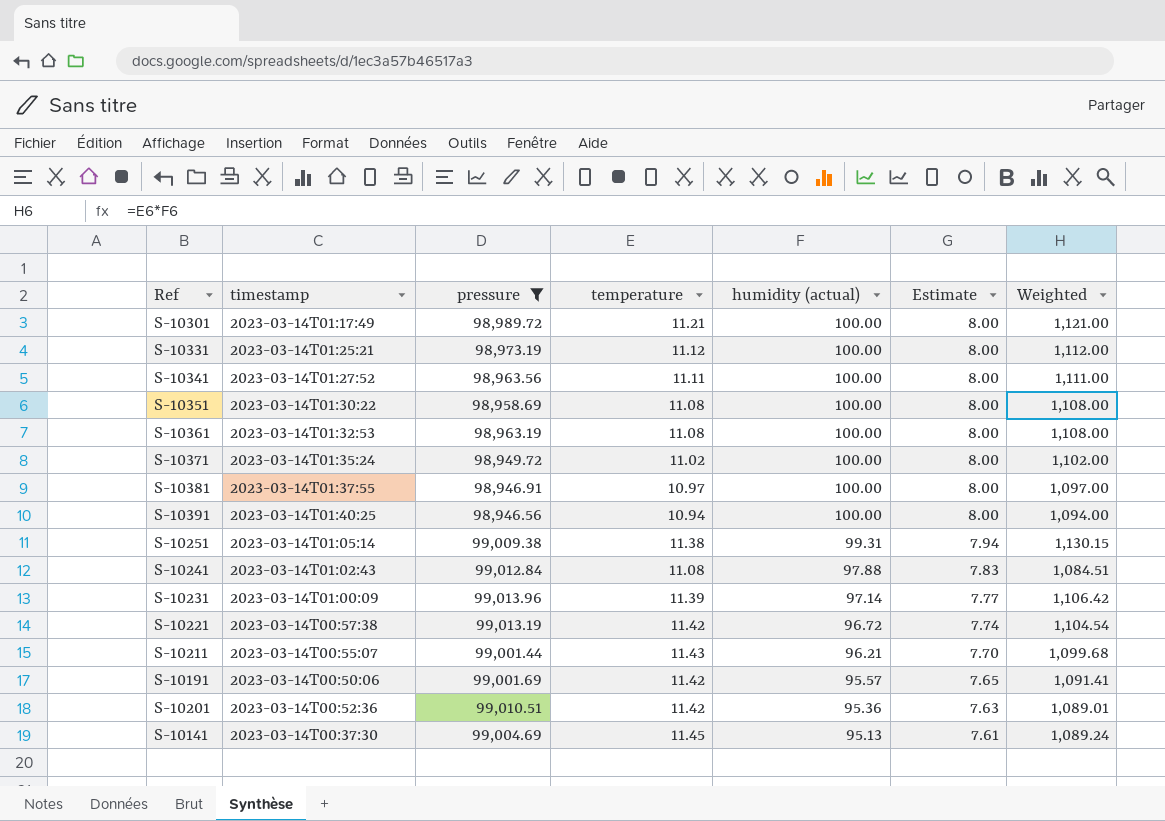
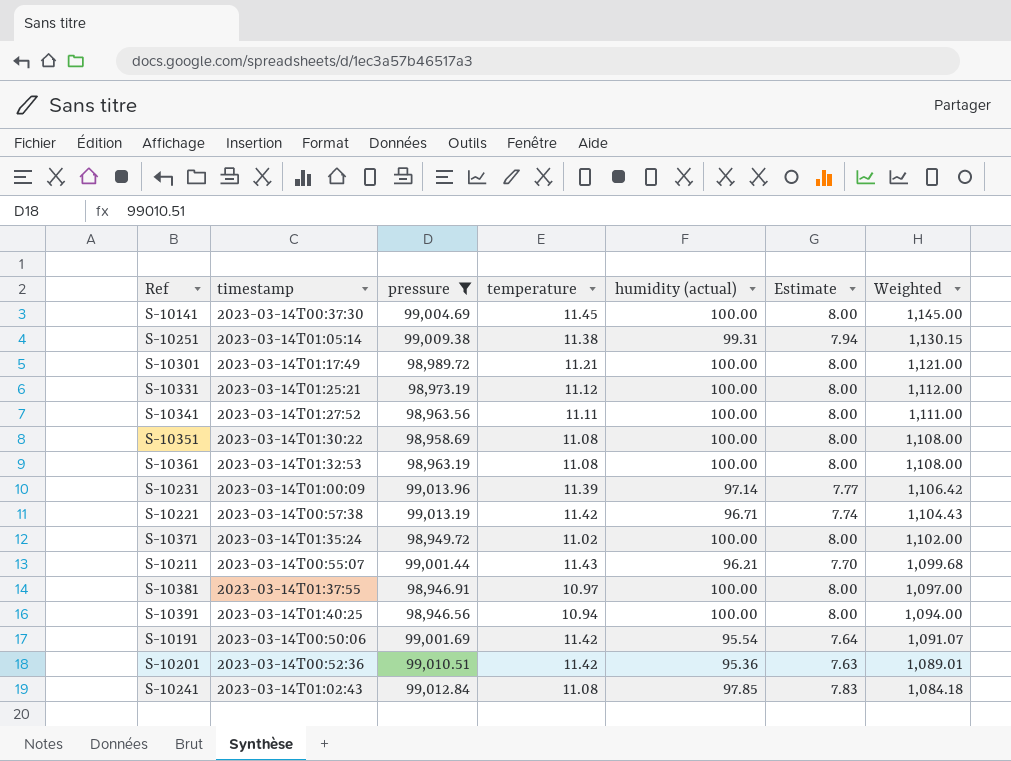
row order: humidity (actual) descending -> Weighted descending
S-10141 | humidity (actual): 95.13 -> 100.00
S-10141 | Estimate: 7.61 -> 8.00
S-10141 | Weighted: 1,089.24 -> 1,145.00
S-10221 | humidity (actual): 96.72 -> 96.71
S-10221 | Weighted: 1,104.54 -> 1,104.43
S-10191 | humidity (actual): 95.57 -> 95.54
S-10191 | Estimate: 7.65 -> 7.64
S-10191 | Weighted: 1,091.41 -> 1,091.07
S-10241 | humidity (actual): 97.88 -> 97.85
S-10241 | Weighted: 1,084.51 -> 1,084.18

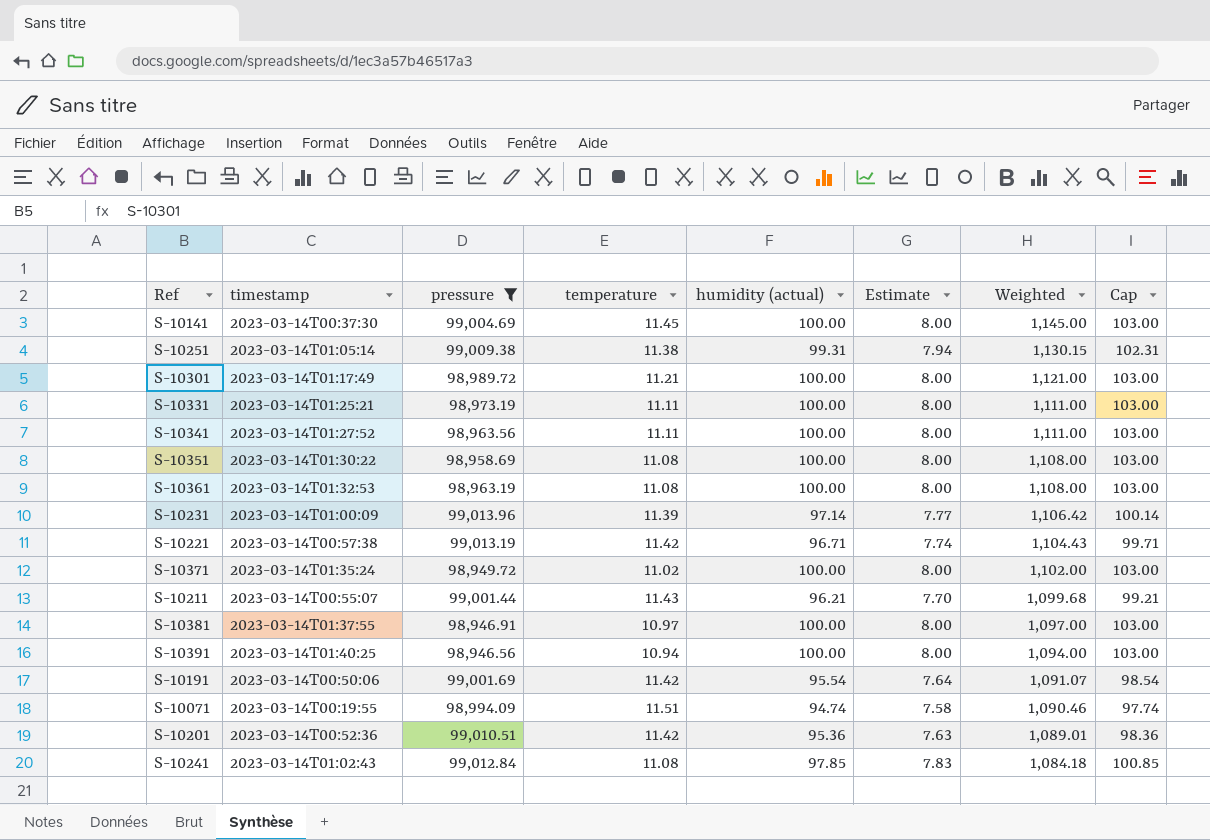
column Cap | formula: none -> [humidity (actual)] + 3
S-10331 | temperature: 11.12 -> 11.11
S-10331 | Weighted: 1,112.00 -> 1,111.00
row S-10071: none -> 2023-03-14T00:19:55 | 98,994.09 | 11.51 | 94.74 | 7.58 | 1,090.46 | 97.74

